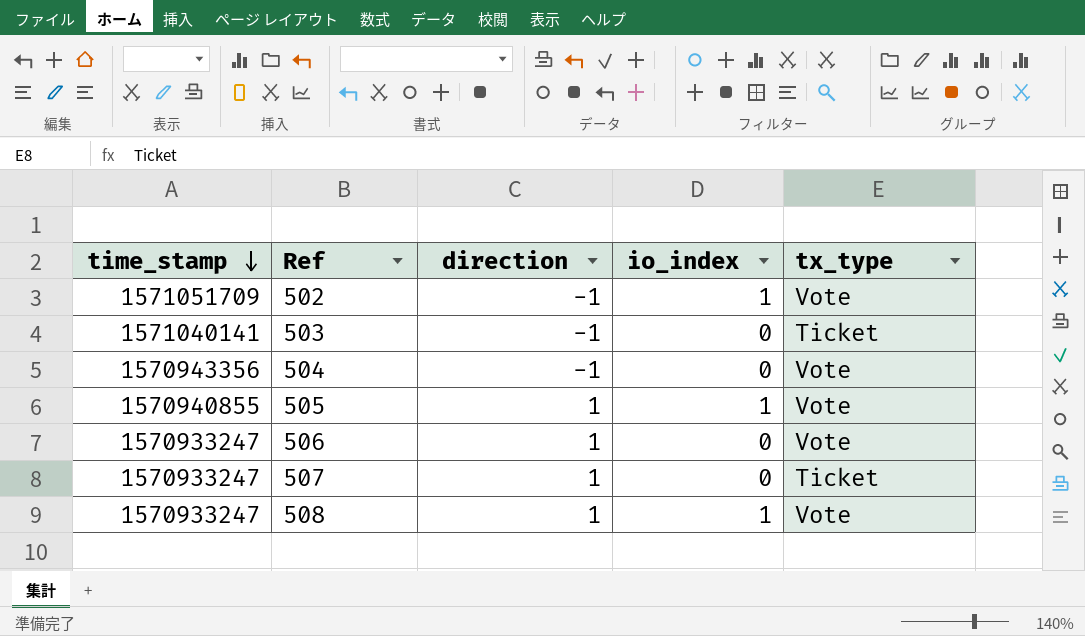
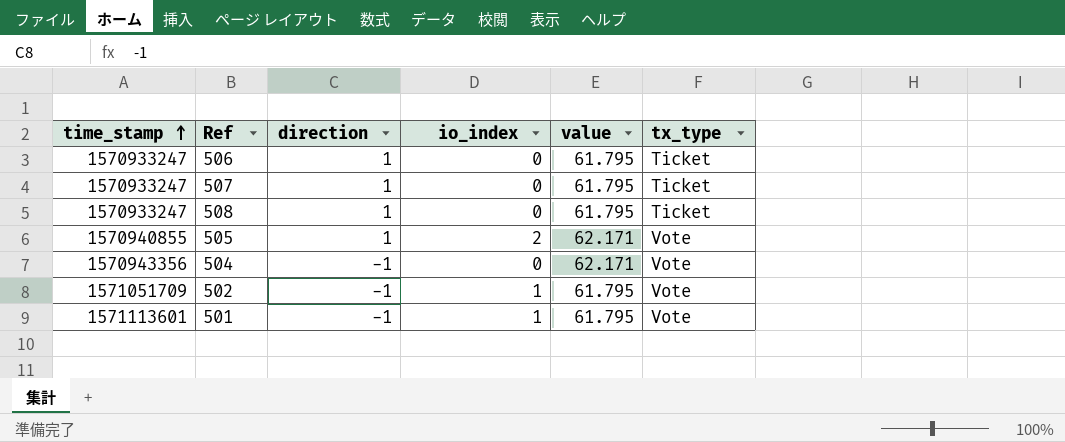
row order: time_stamp descending -> time_stamp ascending
column value | position: none -> 5
row 503: 1571040141 | -1 | 0 | Ticket -> none
506 | tx_type: Vote -> Ticket
508 | io_index: 1 -> 0
508 | tx_type: Vote -> Ticket
505 | io_index: 1 -> 2
row 501: none -> 1571113601 | -1 | 1 | 61.795 | Vote

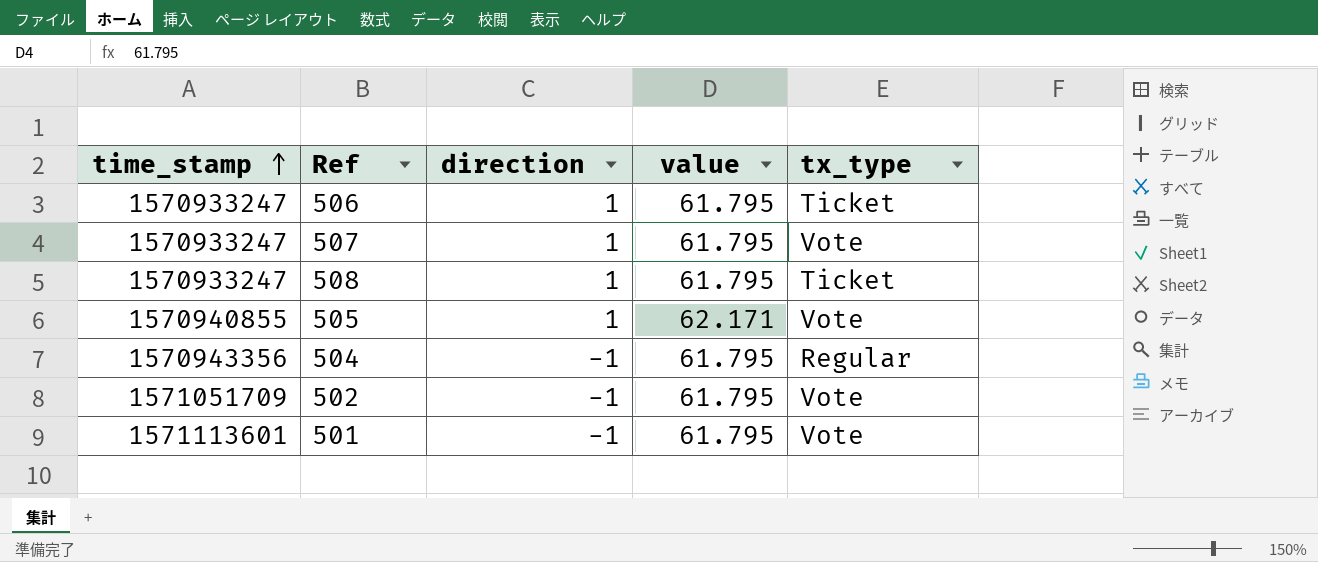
column io_index | position: 4 -> none
507 | tx_type: Ticket -> Vote
504 | value: 62.171 -> 61.795
504 | tx_type: Vote -> Regular

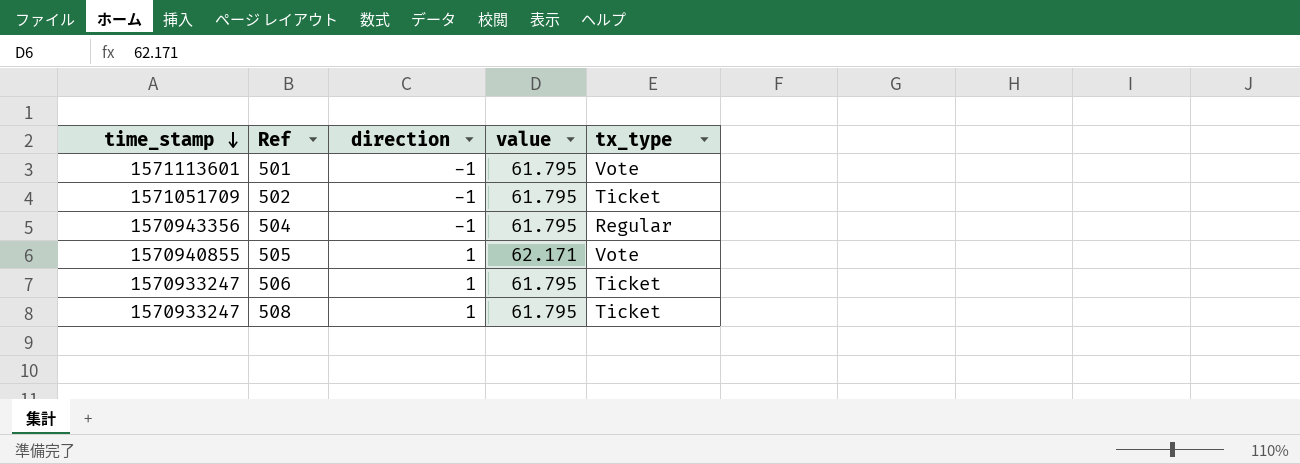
row order: time_stamp ascending -> time_stamp descending
row 507: 1570933247 | 1 | 61.795 | Vote -> none
502 | tx_type: Vote -> Ticket

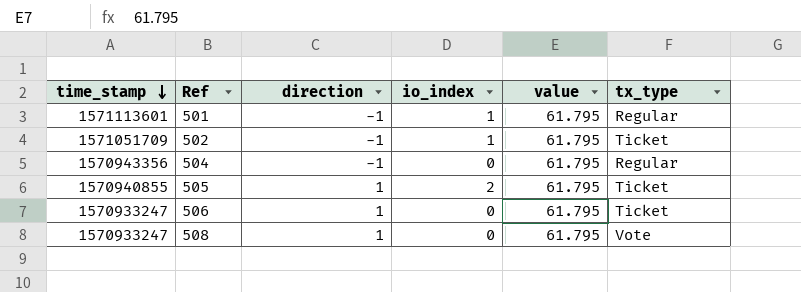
column io_index | position: none -> 4
501 | tx_type: Vote -> Regular
505 | value: 62.171 -> 61.795
505 | tx_type: Vote -> Ticket
508 | tx_type: Ticket -> Vote

